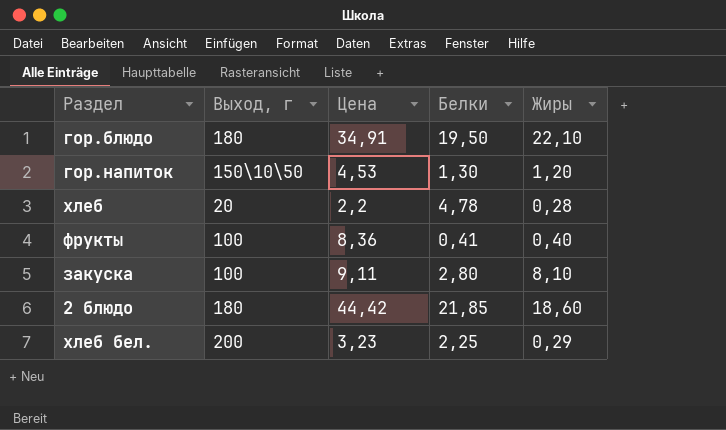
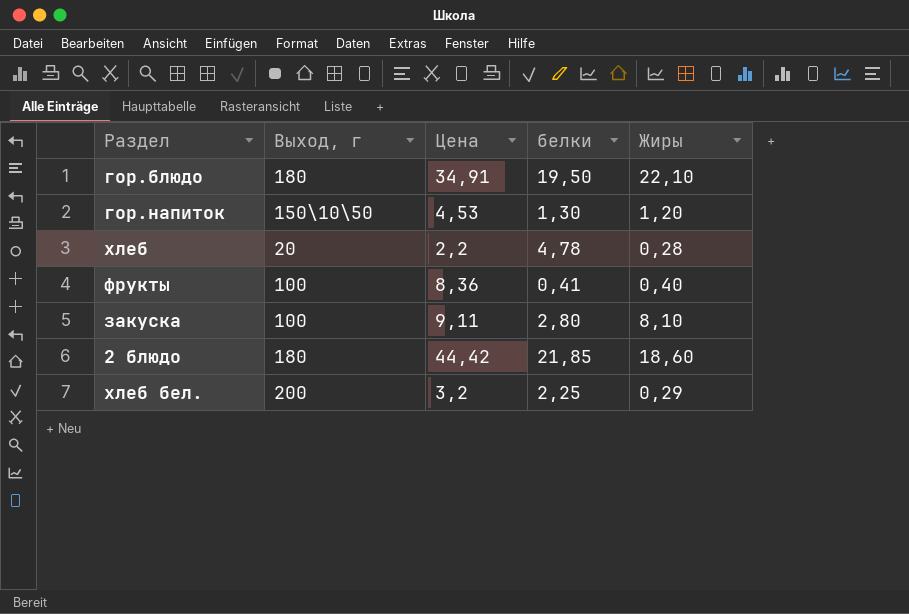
column name: Белки -> белки
хлеб бел. | Цена: 3,23 -> 3,2

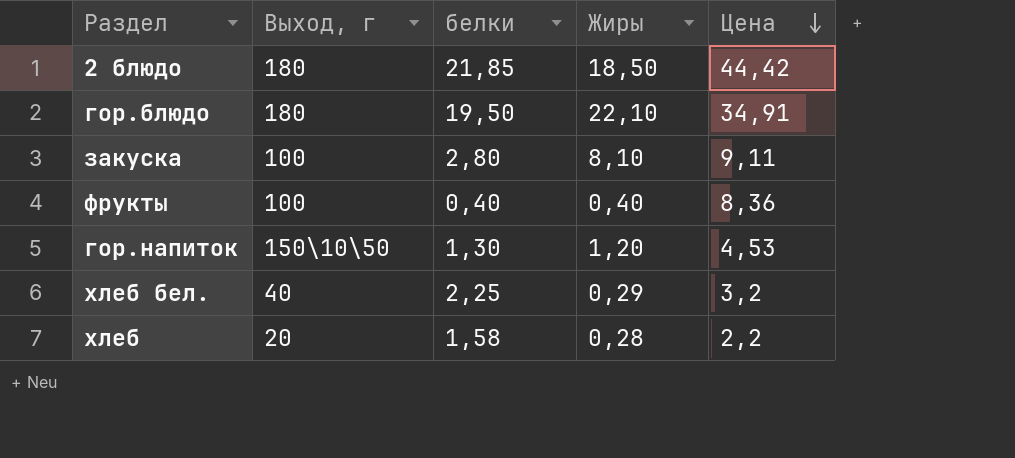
row order: none -> Цена descending
column Цена | position: 3 -> 5
2 блюдо | Жиры: 18,60 -> 18,50
фрукты | белки: 0,41 -> 0,40
хлеб бел. | Выход, г: 200 -> 40
хлеб | белки: 4,78 -> 1,58

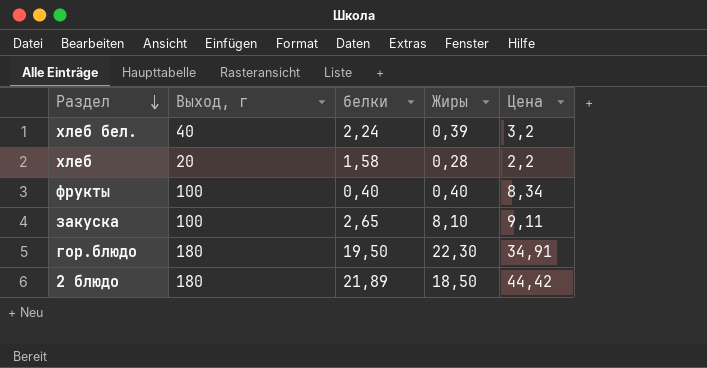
row order: Цена descending -> Раздел descending
row гор.напиток: 150\10\50 | 1,30 | 1,20 | 4,53 -> none
хлеб бел. | белки: 2,25 -> 2,24
хлеб бел. | Жиры: 0,29 -> 0,39
фрукты | Цена: 8,36 -> 8,34
закуска | белки: 2,80 -> 2,65
гор.блюдо | Жиры: 22,10 -> 22,30
2 блюдо | белки: 21,85 -> 21,89

